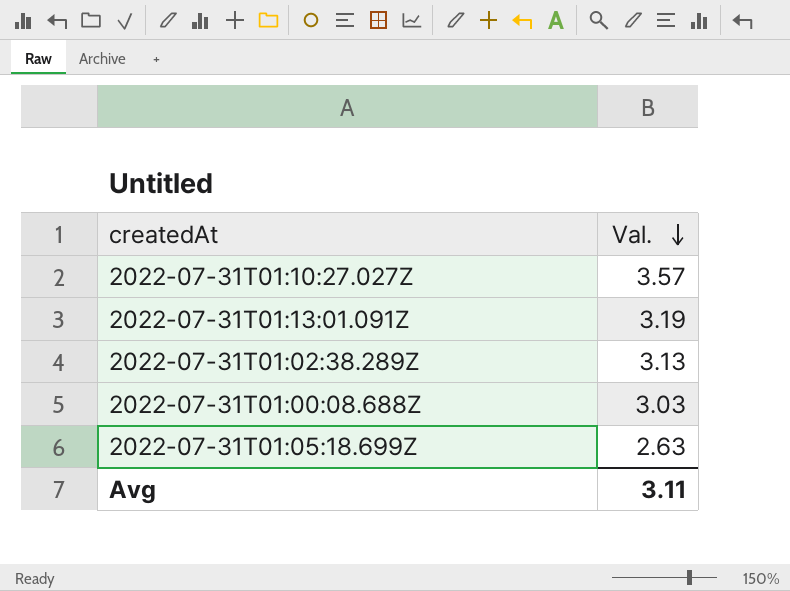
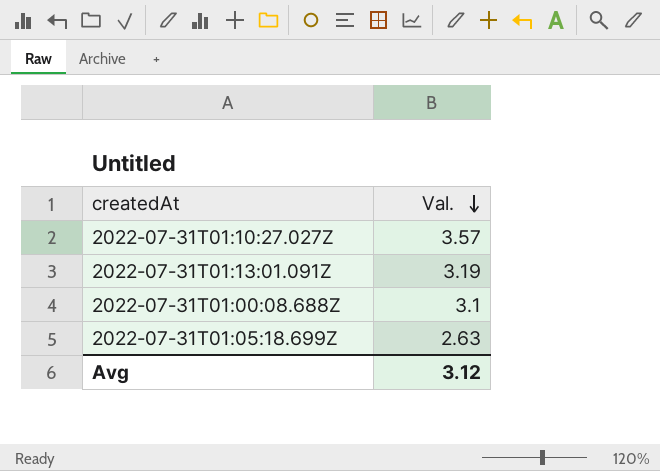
row 2022-07-31T01:02:38.289Z: 3.13 -> none
2022-07-31T01:00:08.688Z | Val.: 3.03 -> 3.1
Avg | Val.: 3.11 -> 3.12

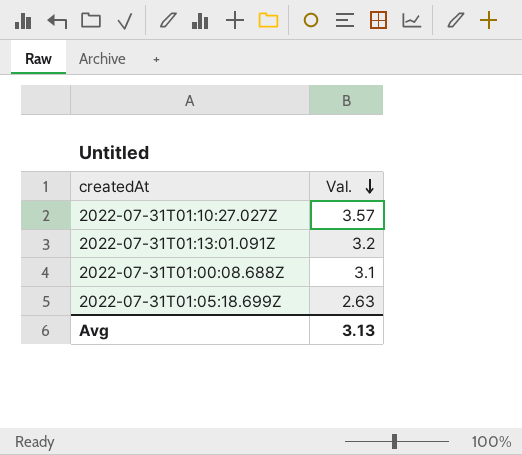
2022-07-31T01:13:01.091Z | Val.: 3.19 -> 3.2
Avg | Val.: 3.12 -> 3.13

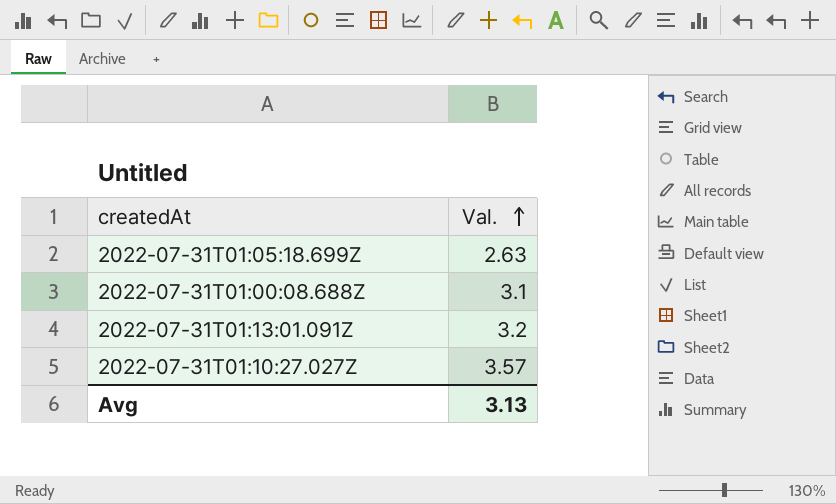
row order: Val. descending -> Val. ascending

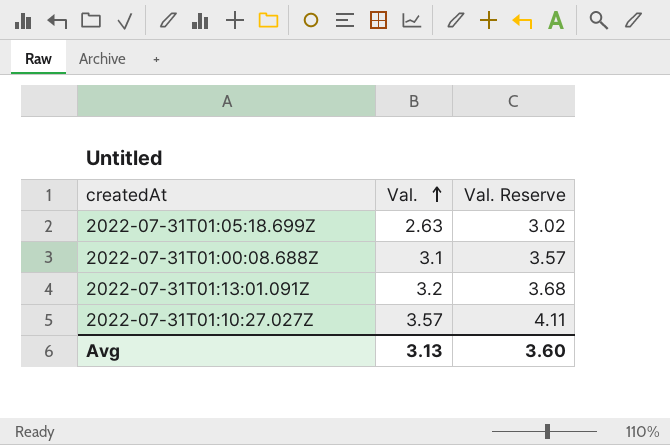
column Val. Reserve | formula: none -> [Val.] * 1.15

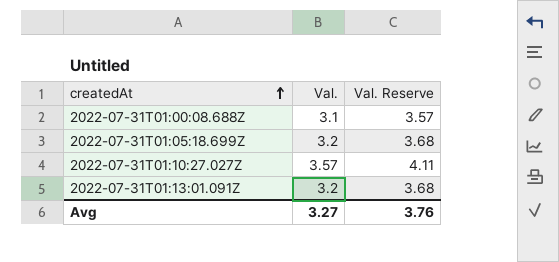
row order: Val. ascending -> createdAt ascending
2022-07-31T01:05:18.699Z | Val.: 2.63 -> 3.2
2022-07-31T01:05:18.699Z | Val. Reserve: 3.02 -> 3.68
Avg | Val.: 3.13 -> 3.27
Avg | Val. Reserve: 3.60 -> 3.76

